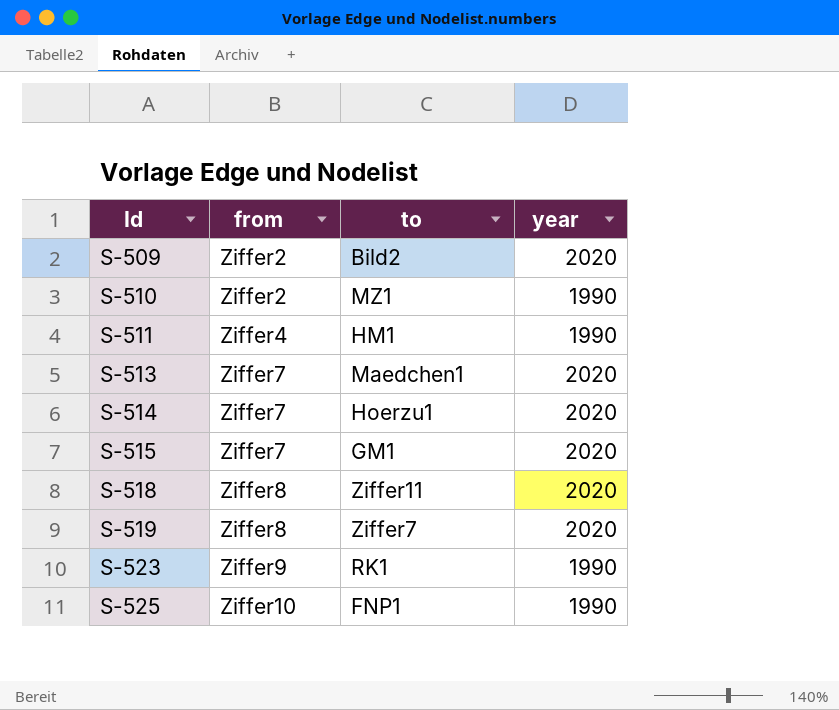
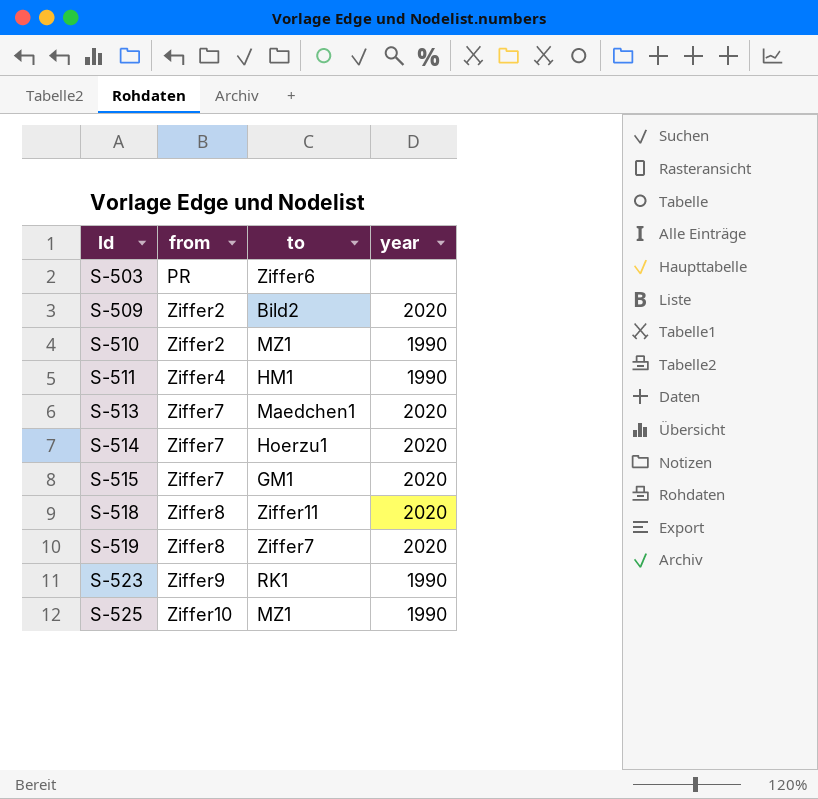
row S-503: none -> PR | Ziffer6 | none
S-525 | to: FNP1 -> MZ1

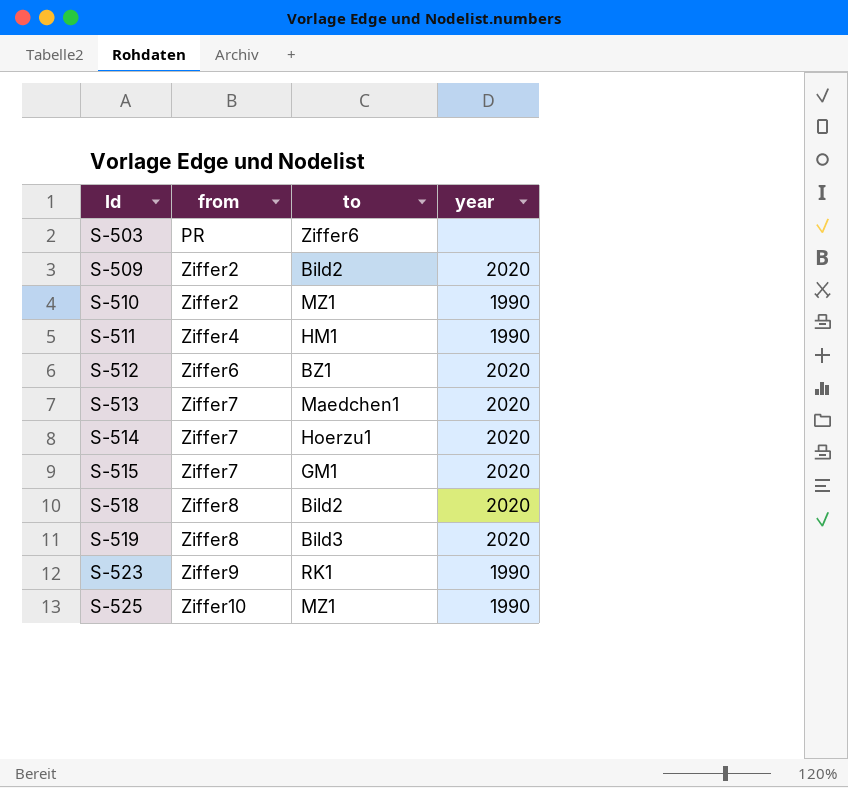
row S-512: none -> Ziffer6 | BZ1 | 2020
S-518 | to: Ziffer11 -> Bild2
S-519 | to: Ziffer7 -> Bild3

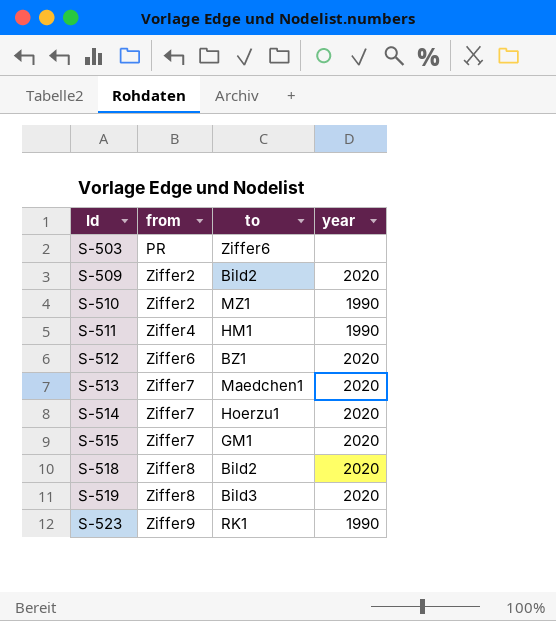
row S-525: Ziffer10 | MZ1 | 1990 -> none

